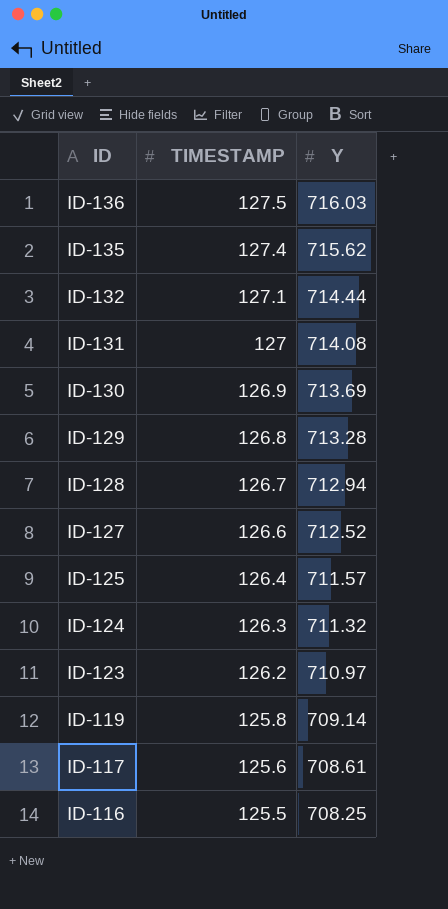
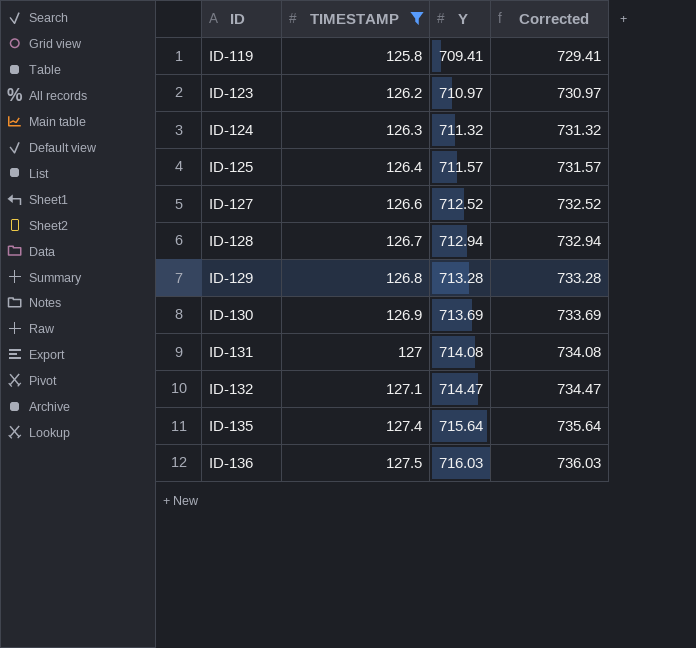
filter: none -> TIMESTAMP >= 125.8
row order: ID descending -> ID ascending
column Corrected | formula: none -> [Y] + 20
ID-119 | Y: 709.14 -> 709.41
ID-132 | Y: 714.44 -> 714.47
ID-135 | Y: 715.62 -> 715.64

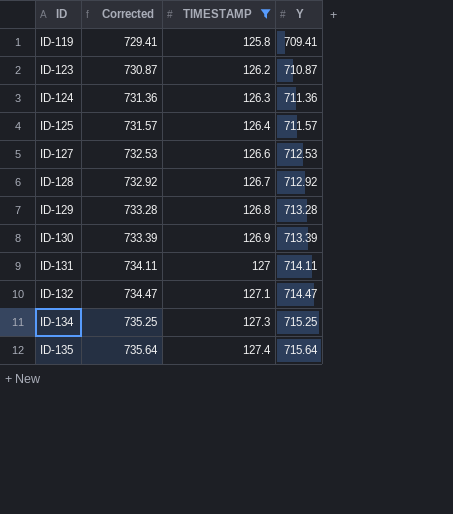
column Corrected | position: 4 -> 2
row ID-136: 127.5 | 716.03 | 736.03 -> none
ID-123 | Corrected: 730.97 -> 730.87
ID-123 | Y: 710.97 -> 710.87
ID-124 | Corrected: 731.32 -> 731.36
ID-124 | Y: 711.32 -> 711.36
ID-127 | Corrected: 732.52 -> 732.53
ID-127 | Y: 712.52 -> 712.53
ID-128 | Corrected: 732.94 -> 732.92
ID-128 | Y: 712.94 -> 712.92
ID-130 | Corrected: 733.69 -> 733.39
ID-130 | Y: 713.69 -> 713.39
ID-131 | Corrected: 734.08 -> 734.11
ID-131 | Y: 714.08 -> 714.11
row ID-134: none -> 735.25 | 127.3 | 715.25

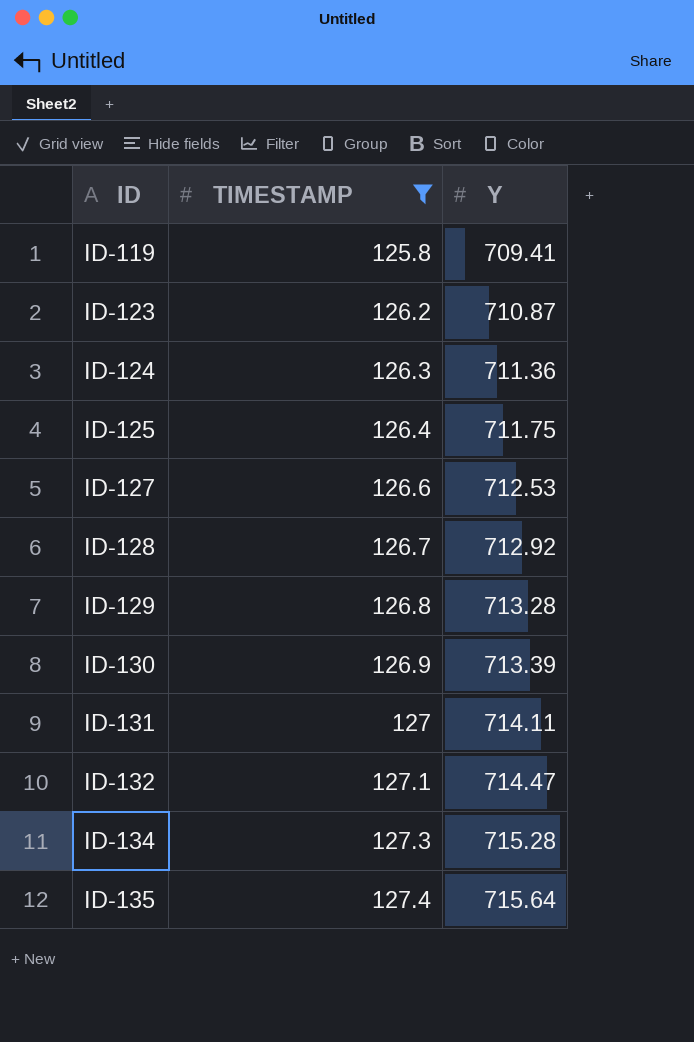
column Corrected | formula: [Y] + 20 -> none
ID-125 | Y: 711.57 -> 711.75
ID-134 | Y: 715.25 -> 715.28

